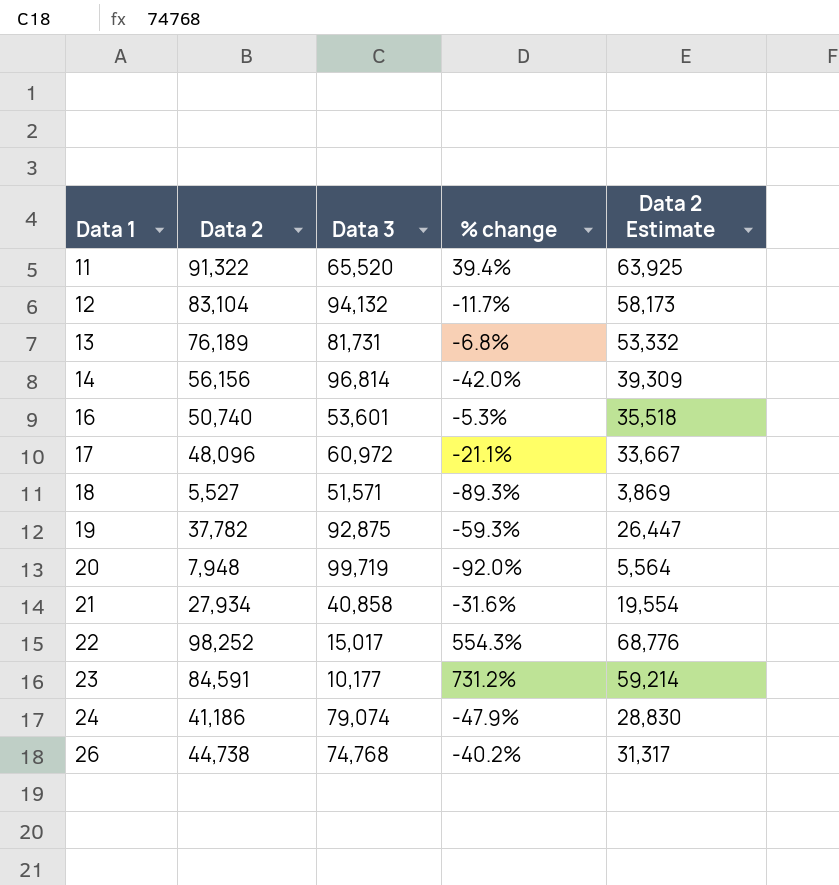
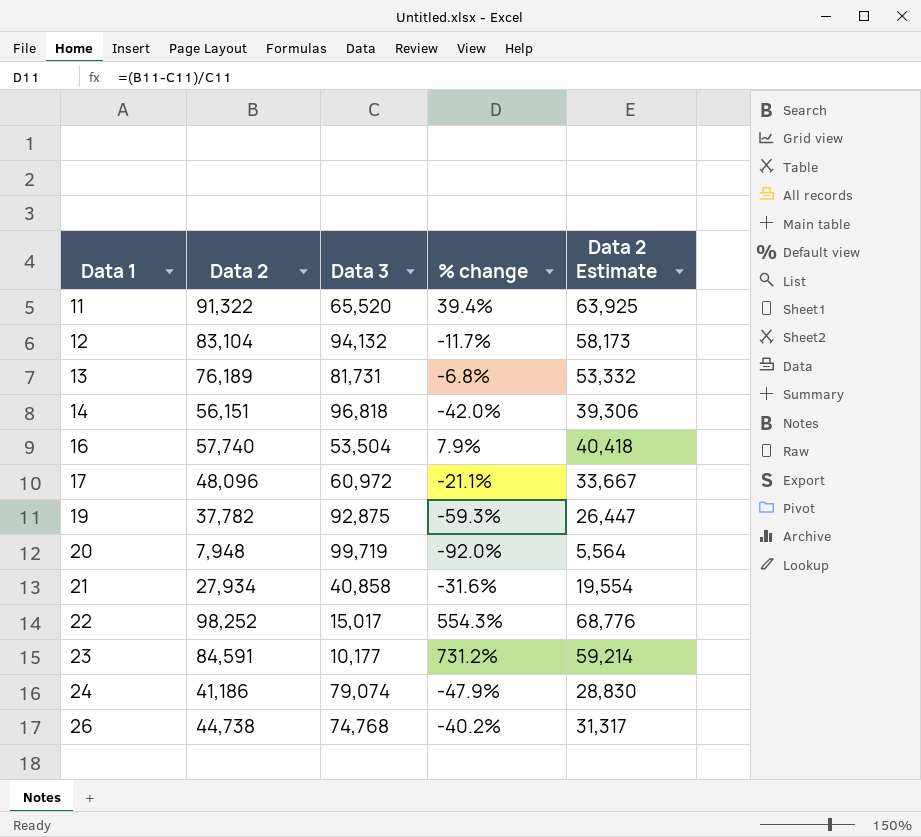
row 18: 5,527 | 51,571 | -89.3% | 3,869 -> none
14 | Data 2: 56,156 -> 56,151
14 | Data 3: 96,814 -> 96,818
14 | Data 2 Estimate: 39,309 -> 39,306
16 | Data 2: 50,740 -> 57,740
16 | Data 3: 53,601 -> 53,504
16 | % change: -5.3% -> 7.9%
16 | Data 2 Estimate: 35,518 -> 40,418

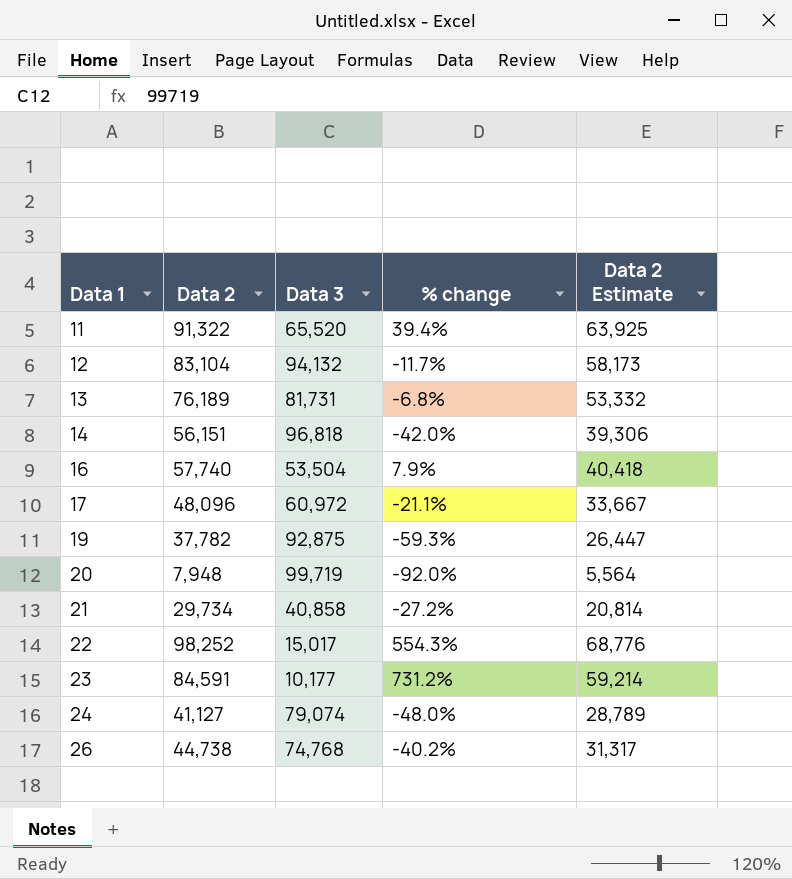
21 | Data 2: 27,934 -> 29,734
21 | % change: -31.6% -> -27.2%
21 | Data 2 Estimate: 19,554 -> 20,814
24 | Data 2: 41,186 -> 41,127
24 | % change: -47.9% -> -48.0%
24 | Data 2 Estimate: 28,830 -> 28,789

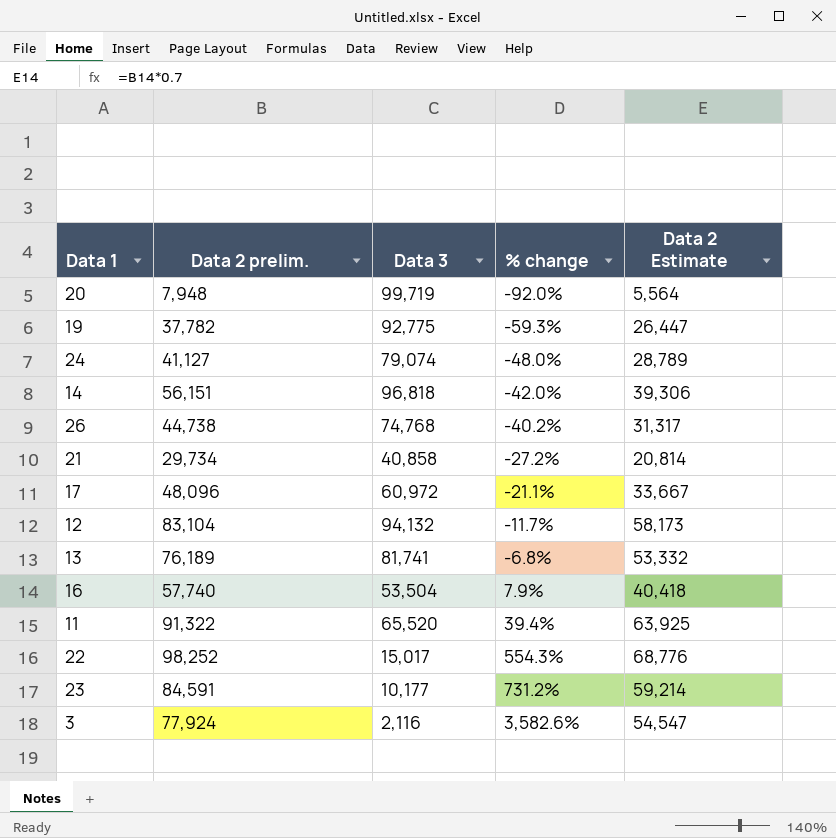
row order: Data 1 ascending -> % change ascending
column name: Data 2 -> Data 2 prelim.
19 | Data 3: 92,875 -> 92,775
13 | Data 3: 81,731 -> 81,741
row 3: none -> 77,924 | 2,116 | 3,582.6% | 54,547

